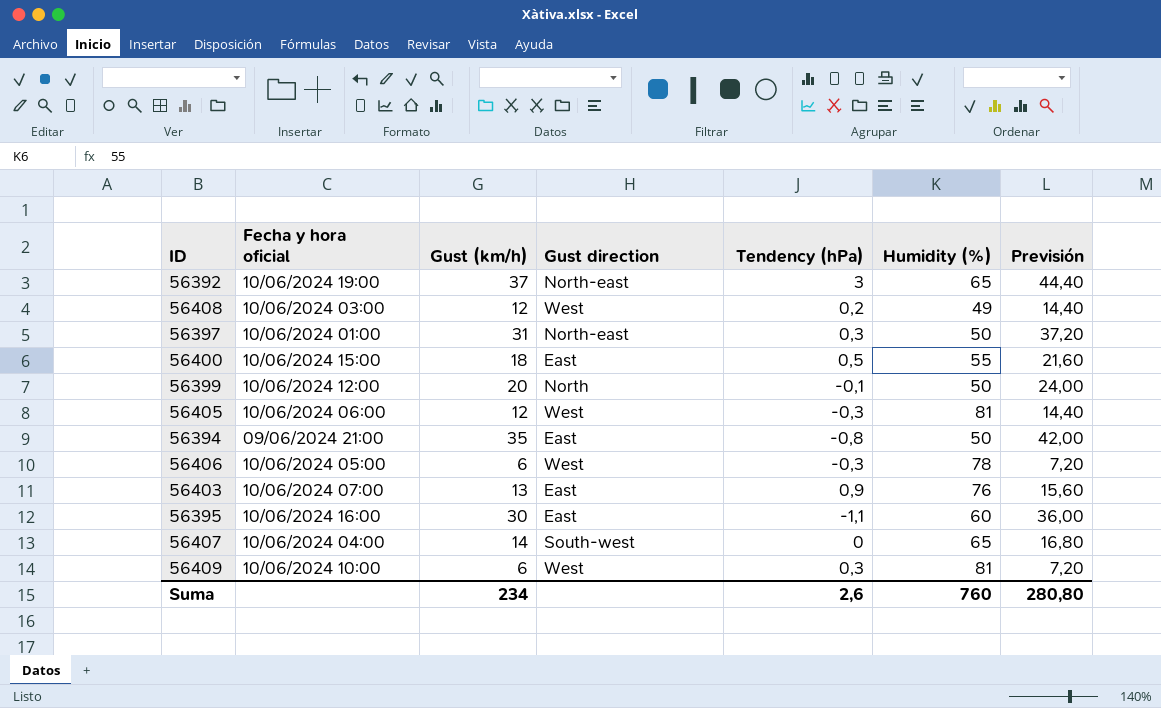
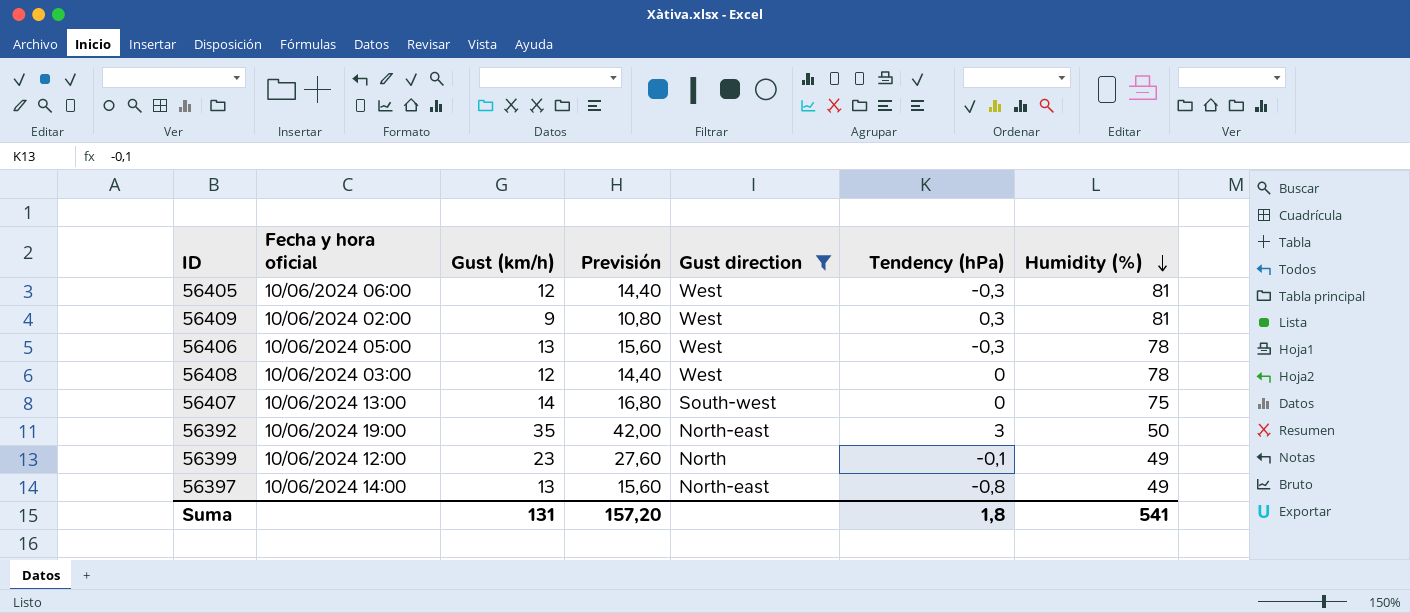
filter: none -> Gust direction != East
row order: none -> Humidity (%) descending
column Previsión | position: 7 -> 4
56409 | Fecha y hora oficial: 10/06/2024 10:00 -> 10/06/2024 02:00
56409 | Gust (km/h): 6 -> 9
56409 | Previsión: 7,20 -> 10,80
56406 | Gust (km/h): 6 -> 13
56406 | Previsión: 7,20 -> 15,60
56408 | Tendency (hPa): 0,2 -> 0
56408 | Humidity (%): 49 -> 78
56407 | Fecha y hora oficial: 10/06/2024 04:00 -> 10/06/2024 13:00
56407 | Humidity (%): 65 -> 75
56392 | Gust (km/h): 37 -> 35
56392 | Previsión: 44,40 -> 42,00
56392 | Humidity (%): 65 -> 50
56399 | Gust (km/h): 20 -> 23
56399 | Previsión: 24,00 -> 27,60
56399 | Humidity (%): 50 -> 49
56397 | Fecha y hora oficial: 10/06/2024 01:00 -> 10/06/2024 14:00
56397 | Gust (km/h): 31 -> 13
56397 | Previsión: 37,20 -> 15,60
56397 | Tendency (hPa): 0,3 -> -0,8
56397 | Humidity (%): 50 -> 49
Suma | Gust (km/h): 234 -> 131
Suma | Previsión: 280,80 -> 157,20
Suma | Tendency (hPa): 2,6 -> 1,8
Suma | Humidity (%): 760 -> 541

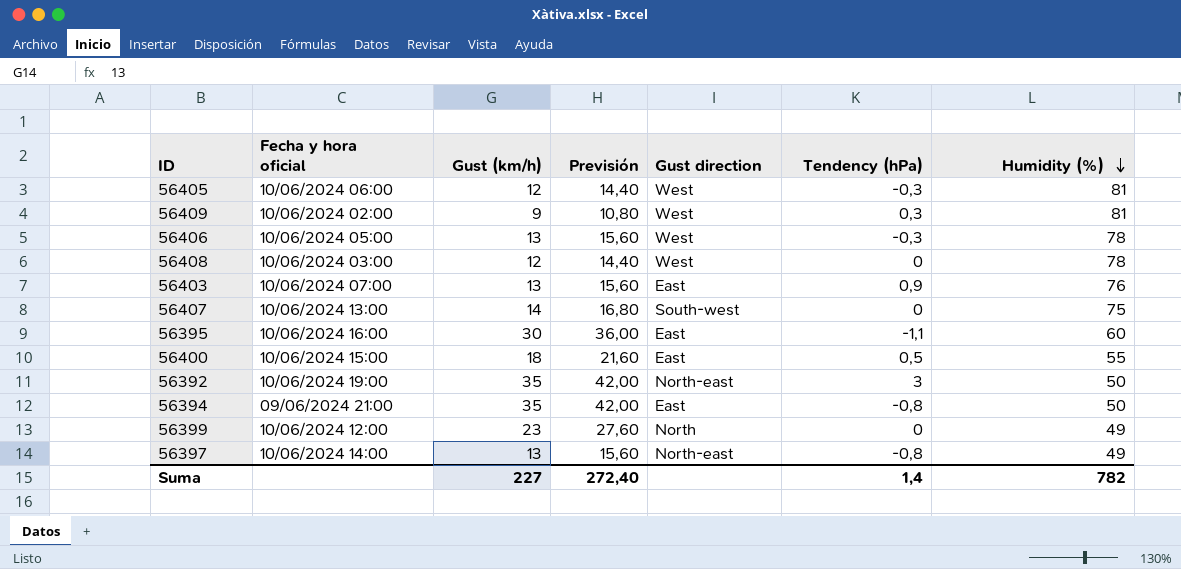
filter: Gust direction != East -> none
56399 | Tendency (hPa): -0,1 -> 0
Suma | Gust (km/h): 131 -> 227
Suma | Previsión: 157,20 -> 272,40
Suma | Tendency (hPa): 1,8 -> 1,4
Suma | Humidity (%): 541 -> 782

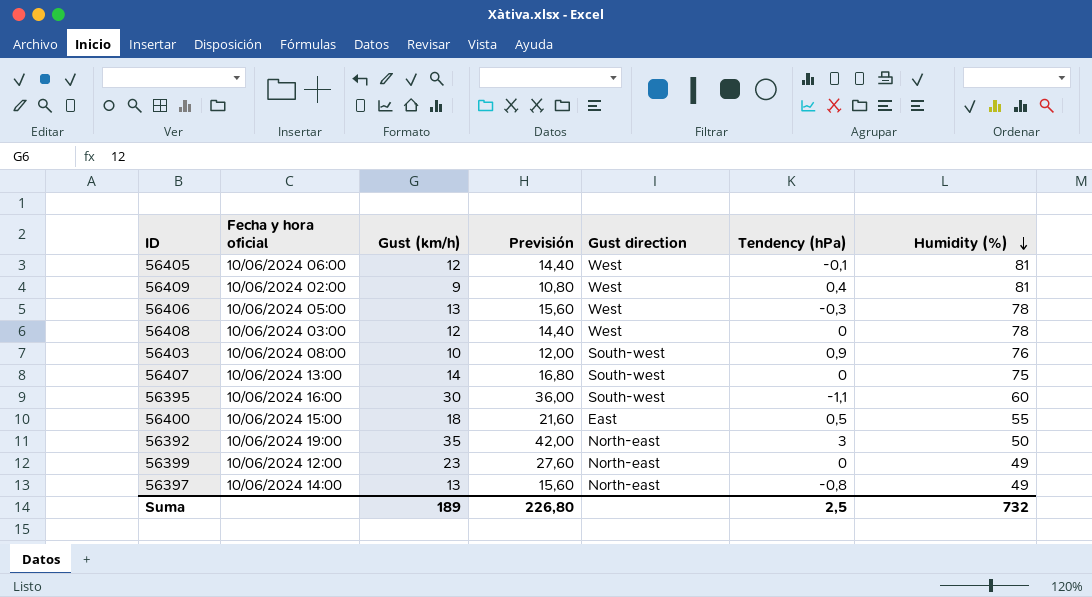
row 56394: 09/06/2024 21:00 | 35 | 42,00 | East | -0,8 | 50 -> none
56405 | Tendency (hPa): -0,3 -> -0,1
56409 | Tendency (hPa): 0,3 -> 0,4
56403 | Fecha y hora oficial: 10/06/2024 07:00 -> 10/06/2024 08:00
56403 | Gust (km/h): 13 -> 10
56403 | Previsión: 15,60 -> 12,00
56403 | Gust direction: East -> South-west
56395 | Gust direction: East -> South-west
56399 | Gust direction: North -> North-east
Suma | Gust (km/h): 227 -> 189
Suma | Previsión: 272,40 -> 226,80
Suma | Tendency (hPa): 1,4 -> 2,5
Suma | Humidity (%): 782 -> 732

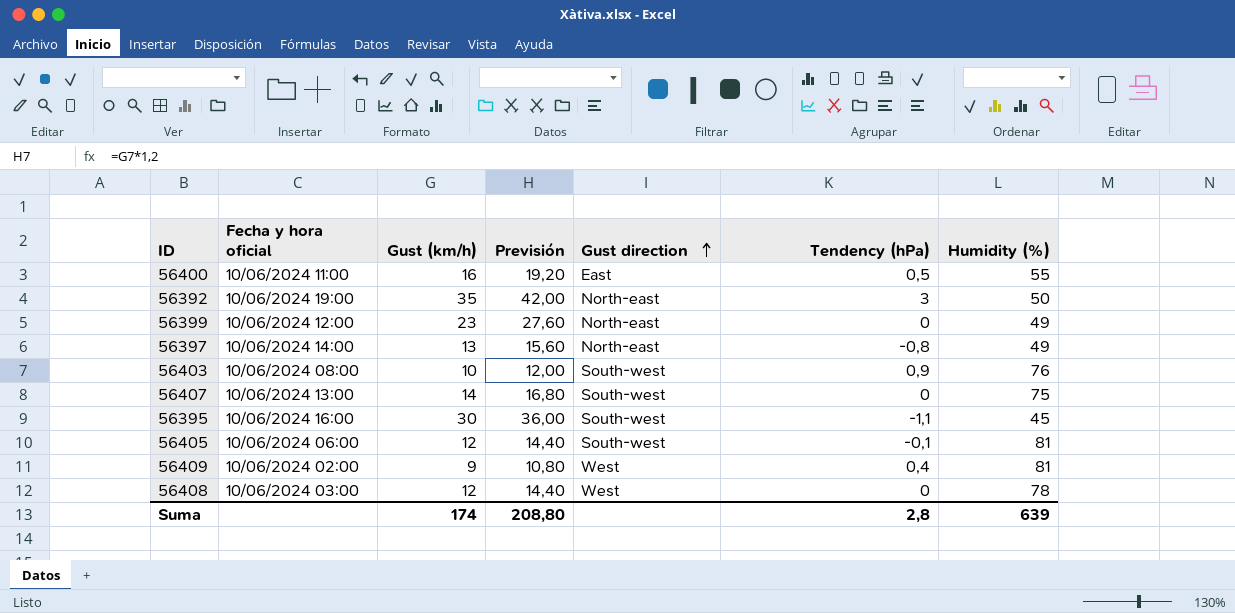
row order: Humidity (%) descending -> Gust direction ascending
row 56406: 10/06/2024 05:00 | 13 | 15,60 | West | -0,3 | 78 -> none
56400 | Fecha y hora oficial: 10/06/2024 15:00 -> 10/06/2024 11:00
56400 | Gust (km/h): 18 -> 16
56400 | Previsión: 21,60 -> 19,20
56395 | Humidity (%): 60 -> 45
56405 | Gust direction: West -> South-west
Suma | Gust (km/h): 189 -> 174
Suma | Previsión: 226,80 -> 208,80
Suma | Tendency (hPa): 2,5 -> 2,8
Suma | Humidity (%): 732 -> 639

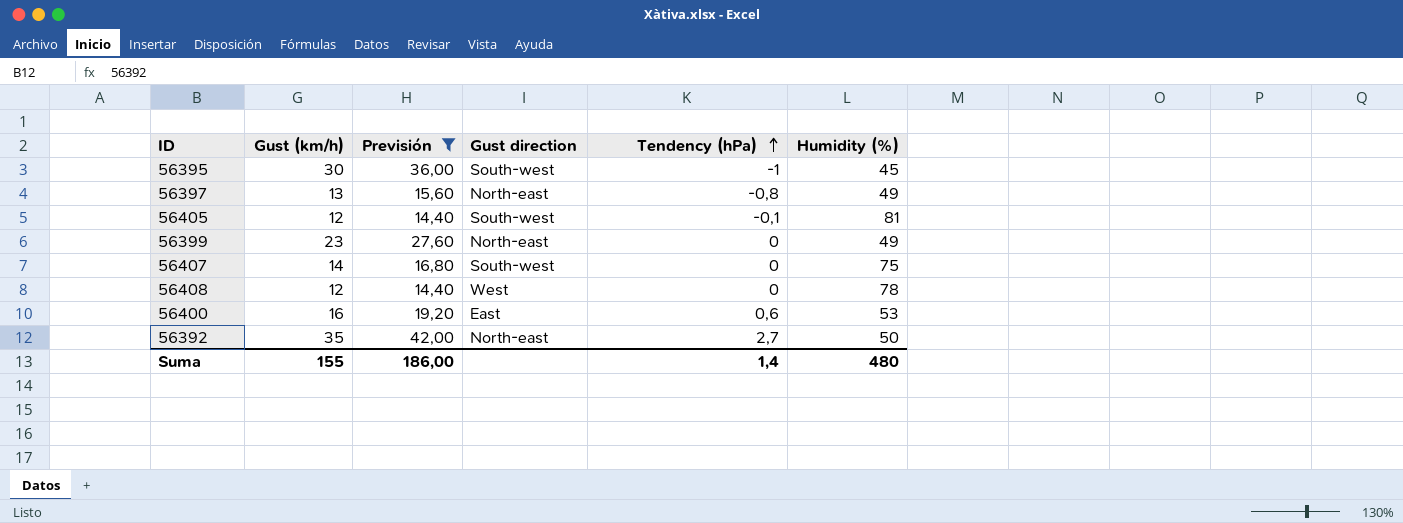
filter: none -> Previsión >= 14,40
row order: Gust direction ascending -> Tendency (hPa) ascending
column Fecha y hora oficial | position: 2 -> none
56395 | Tendency (hPa): -1,1 -> -1
56400 | Tendency (hPa): 0,5 -> 0,6
56400 | Humidity (%): 55 -> 53
56392 | Tendency (hPa): 3 -> 2,7
Suma | Gust (km/h): 174 -> 155
Suma | Previsión: 208,80 -> 186,00
Suma | Tendency (hPa): 2,8 -> 1,4
Suma | Humidity (%): 639 -> 480

